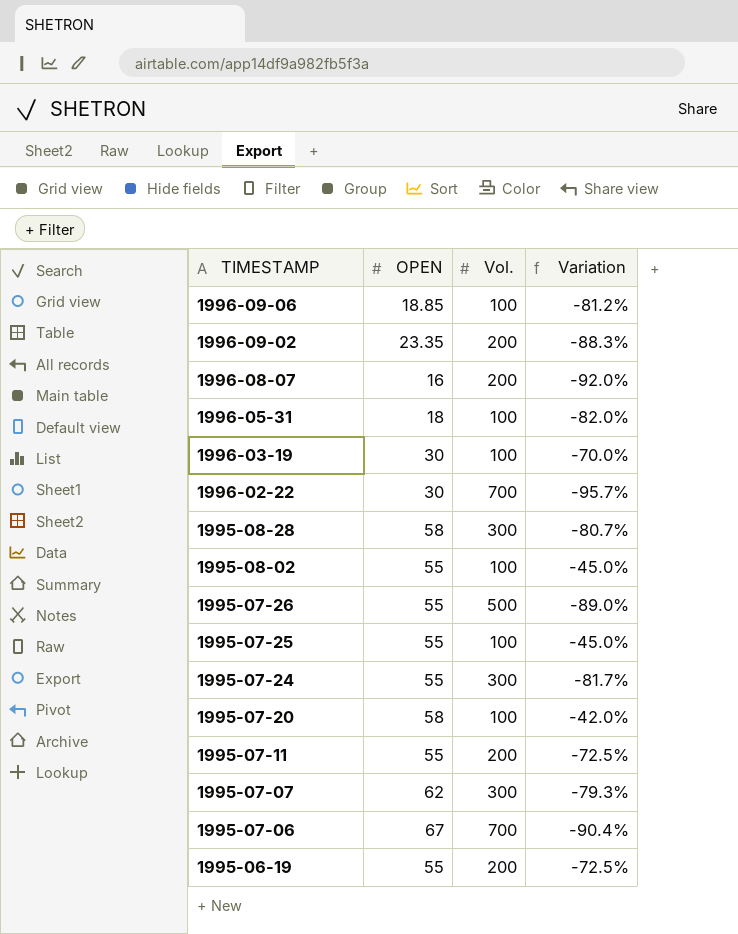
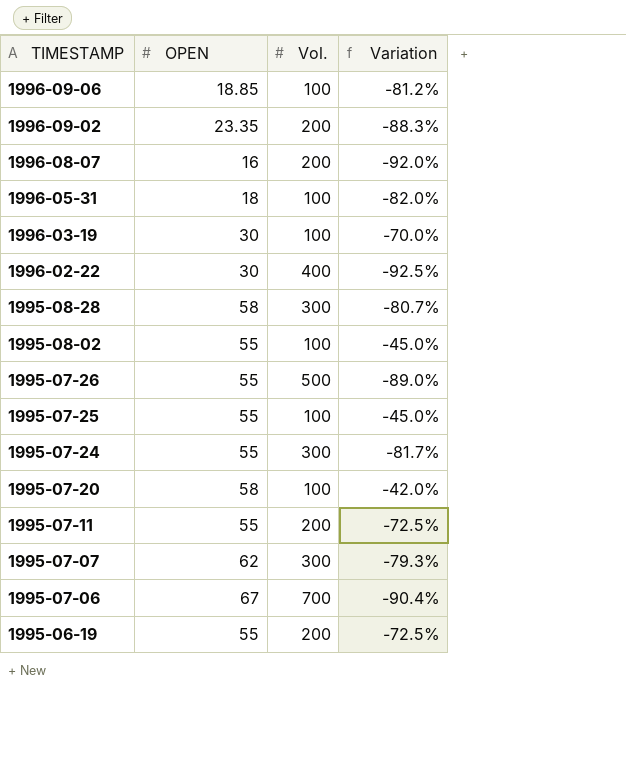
1996-02-22 | Vol.: 700 -> 400
1996-02-22 | Variation: -95.7% -> -92.5%

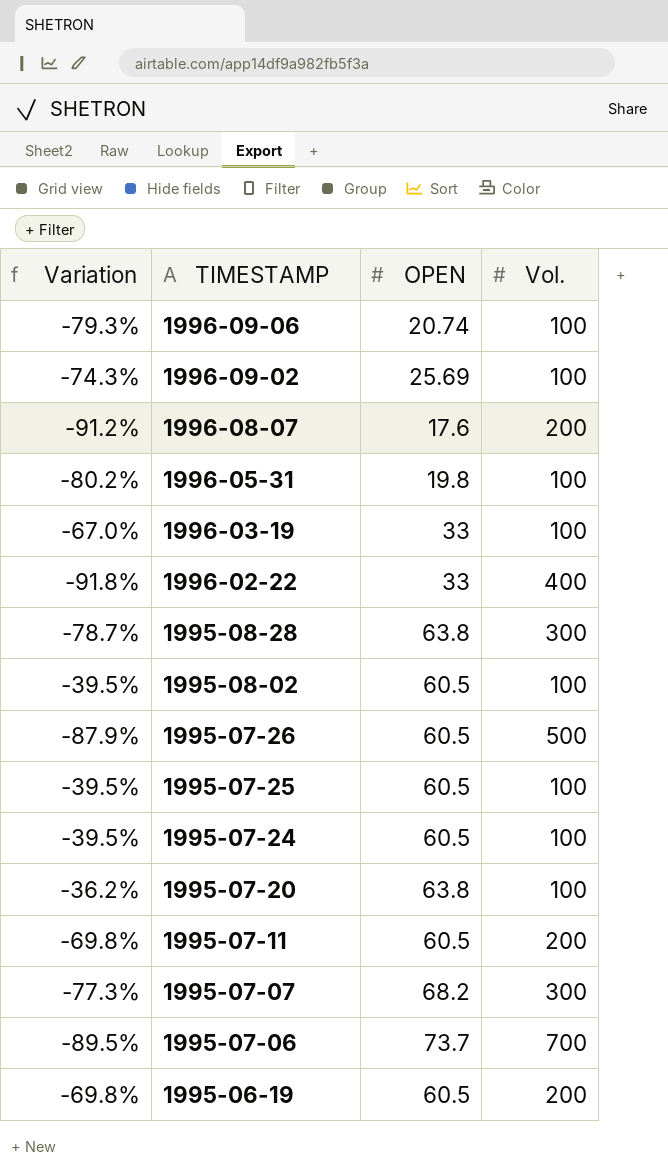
column Variation | position: 4 -> 1
1996-09-06 | Variation: -81.2% -> -79.3%
1996-09-06 | OPEN: 18.85 -> 20.74
1996-09-02 | Variation: -88.3% -> -74.3%
1996-09-02 | OPEN: 23.35 -> 25.69
1996-09-02 | Vol.: 200 -> 100
1996-08-07 | Variation: -92.0% -> -91.2%
1996-08-07 | OPEN: 16 -> 17.6
1996-05-31 | Variation: -82.0% -> -80.2%
1996-05-31 | OPEN: 18 -> 19.8
1996-03-19 | Variation: -70.0% -> -67.0%
1996-03-19 | OPEN: 30 -> 33
1996-02-22 | Variation: -92.5% -> -91.8%
1996-02-22 | OPEN: 30 -> 33
1995-08-28 | Variation: -80.7% -> -78.7%
1995-08-28 | OPEN: 58 -> 63.8
1995-08-02 | Variation: -45.0% -> -39.5%
1995-08-02 | OPEN: 55 -> 60.5
1995-07-26 | Variation: -89.0% -> -87.9%
1995-07-26 | OPEN: 55 -> 60.5
1995-07-25 | Variation: -45.0% -> -39.5%
1995-07-25 | OPEN: 55 -> 60.5
1995-07-24 | Variation: -81.7% -> -39.5%
1995-07-24 | OPEN: 55 -> 60.5
1995-07-24 | Vol.: 300 -> 100
1995-07-20 | Variation: -42.0% -> -36.2%
1995-07-20 | OPEN: 58 -> 63.8
1995-07-11 | Variation: -72.5% -> -69.8%
1995-07-11 | OPEN: 55 -> 60.5
1995-07-07 | Variation: -79.3% -> -77.3%
1995-07-07 | OPEN: 62 -> 68.2
1995-07-06 | Variation: -90.4% -> -89.5%
1995-07-06 | OPEN: 67 -> 73.7
1995-06-19 | Variation: -72.5% -> -69.8%
1995-06-19 | OPEN: 55 -> 60.5

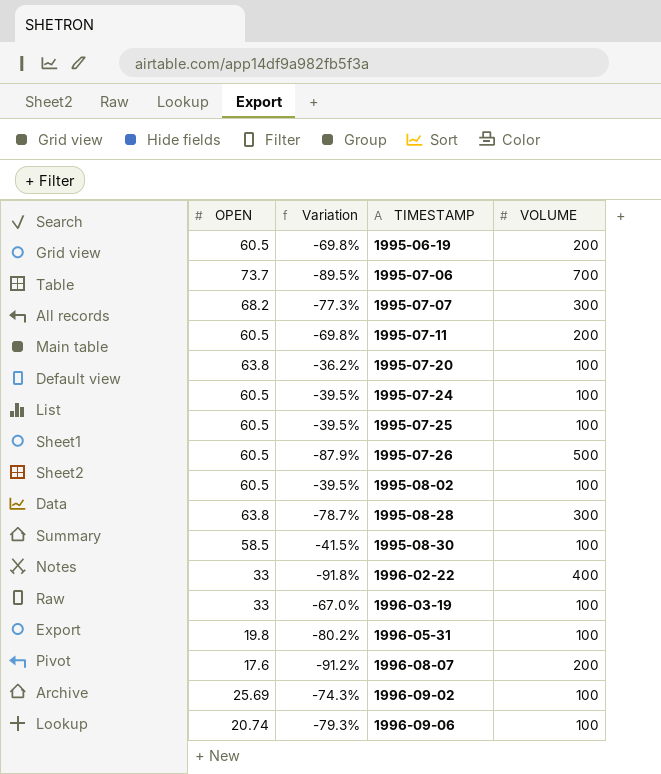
row order: TIMESTAMP descending -> TIMESTAMP ascending
column OPEN | position: 3 -> 1
column name: Vol. -> VOLUME
row 1995-08-30: none -> 58.5 | -41.5% | 100

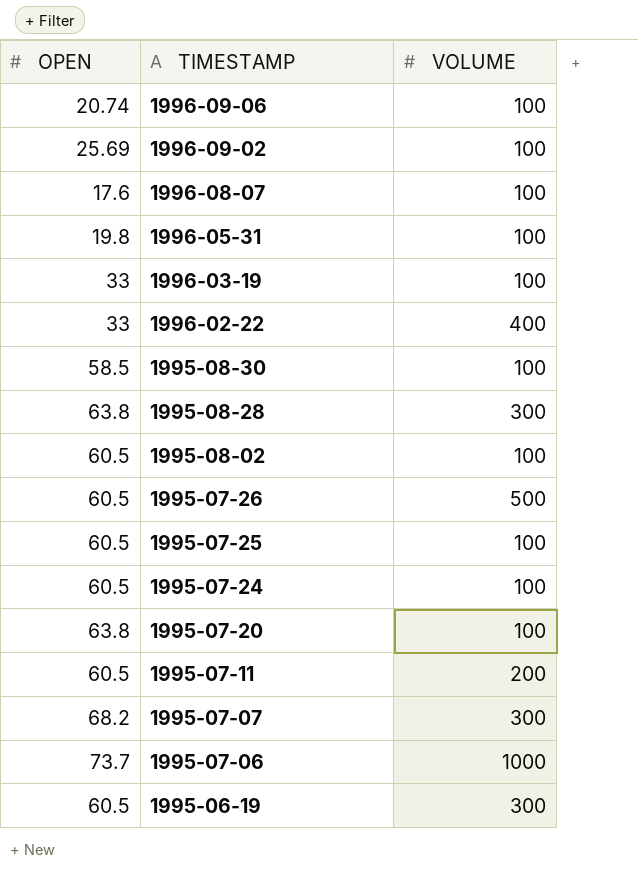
row order: TIMESTAMP ascending -> TIMESTAMP descending
column Variation | formula: ([OPEN] - [VOLUME]) / [VOLUME] -> none
1996-08-07 | VOLUME: 200 -> 100
1995-07-06 | VOLUME: 700 -> 1000
1995-06-19 | VOLUME: 200 -> 300

